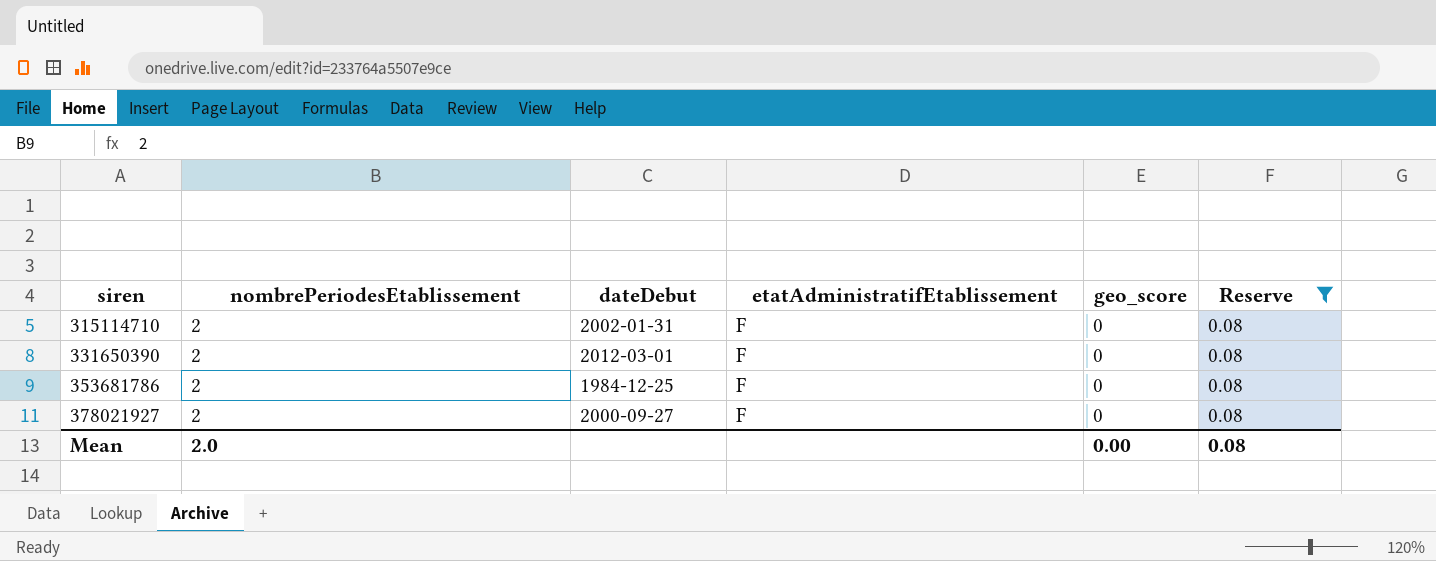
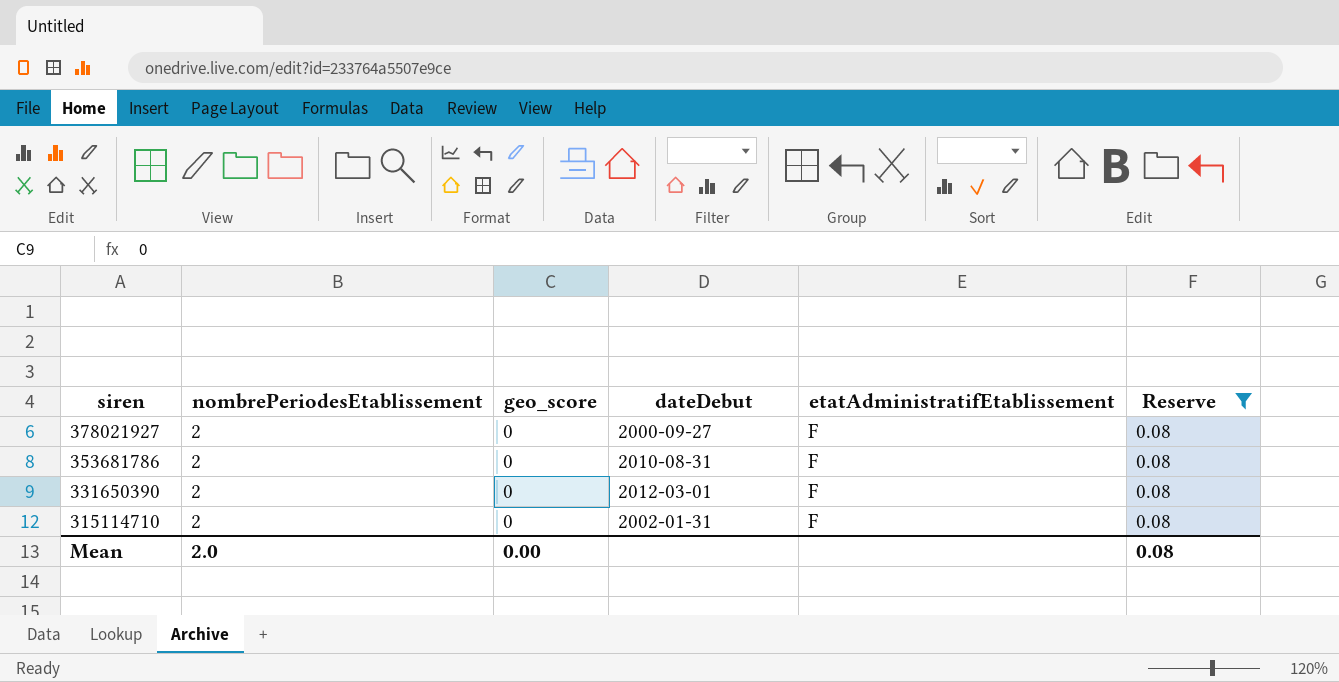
row order: siren ascending -> siren descending
column geo_score | position: 5 -> 3
353681786 | dateDebut: 1984-12-25 -> 2010-08-31

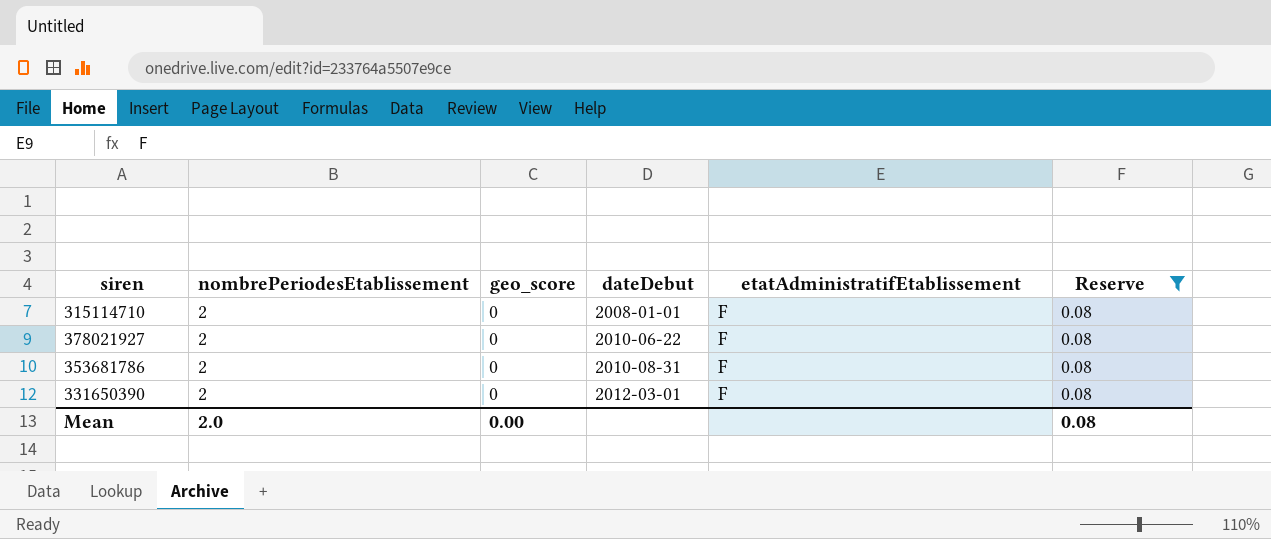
row order: siren descending -> dateDebut ascending
315114710 | dateDebut: 2002-01-31 -> 2008-01-01
378021927 | dateDebut: 2000-09-27 -> 2010-06-22

